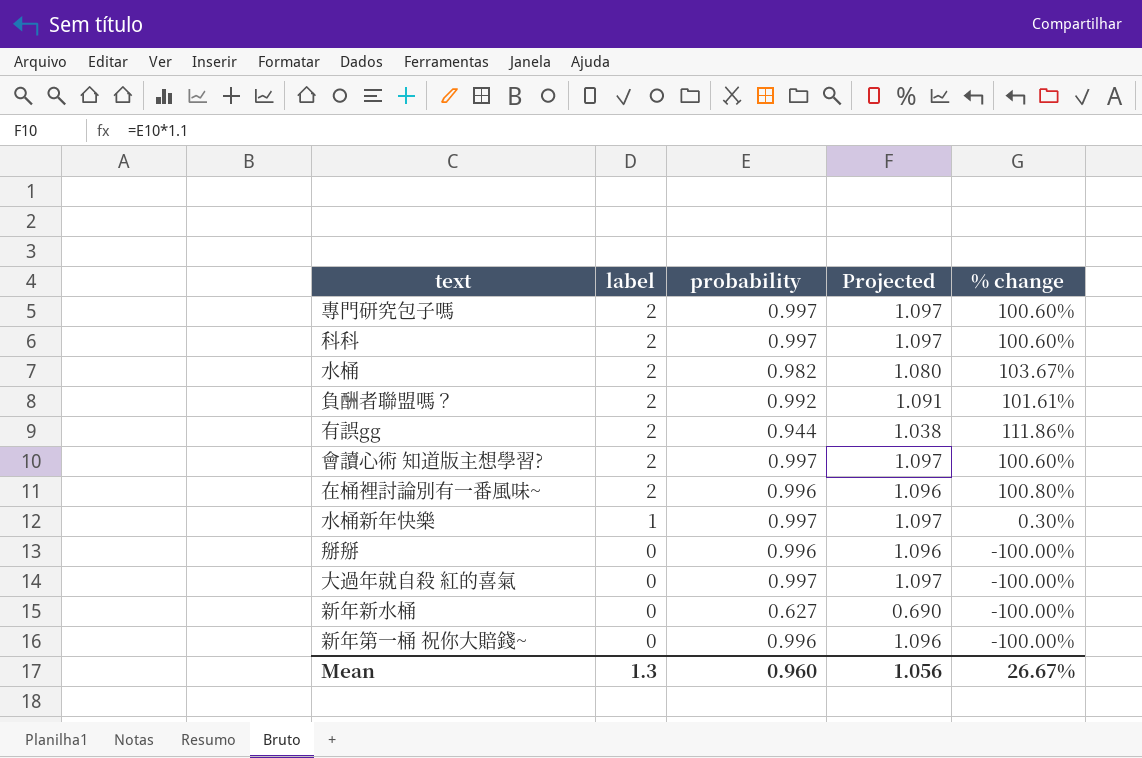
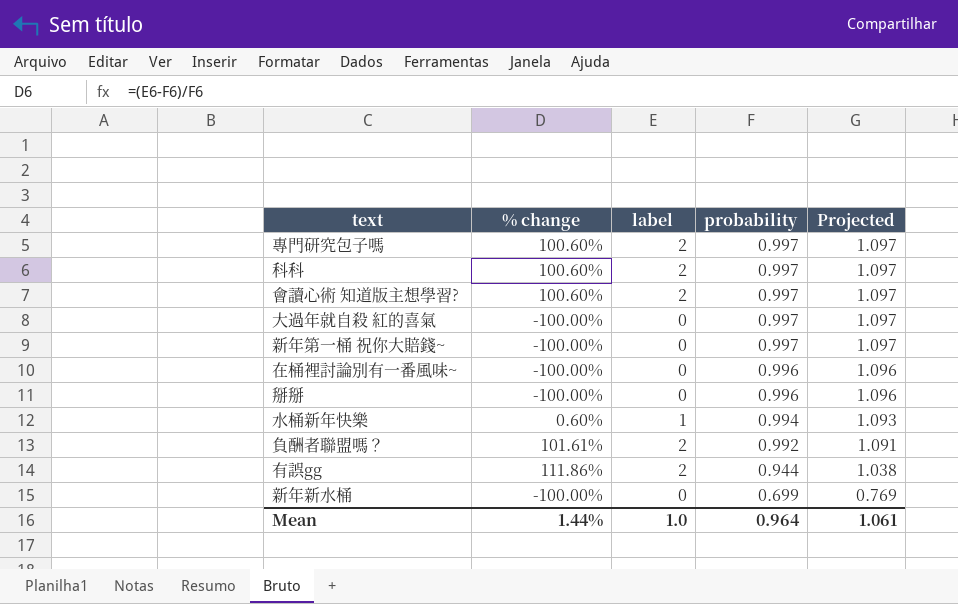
row order: label descending -> probability descending
column % change | position: 5 -> 2
row 水桶: 2 | 0.982 | 1.080 | 103.67% -> none
新年第一桶 祝你大賠錢~ | probability: 0.996 -> 0.997
新年第一桶 祝你大賠錢~ | Projected: 1.096 -> 1.097
在桶裡討論別有一番風味~ | % change: 100.80% -> -100.00%
在桶裡討論別有一番風味~ | label: 2 -> 0
水桶新年快樂 | % change: 0.30% -> 0.60%
水桶新年快樂 | probability: 0.997 -> 0.994
水桶新年快樂 | Projected: 1.097 -> 1.093
新年新水桶 | probability: 0.627 -> 0.699
新年新水桶 | Projected: 0.690 -> 0.769
Mean | % change: 26.67% -> 1.44%
Mean | label: 1.3 -> 1.0
Mean | probability: 0.960 -> 0.964
Mean | Projected: 1.056 -> 1.061

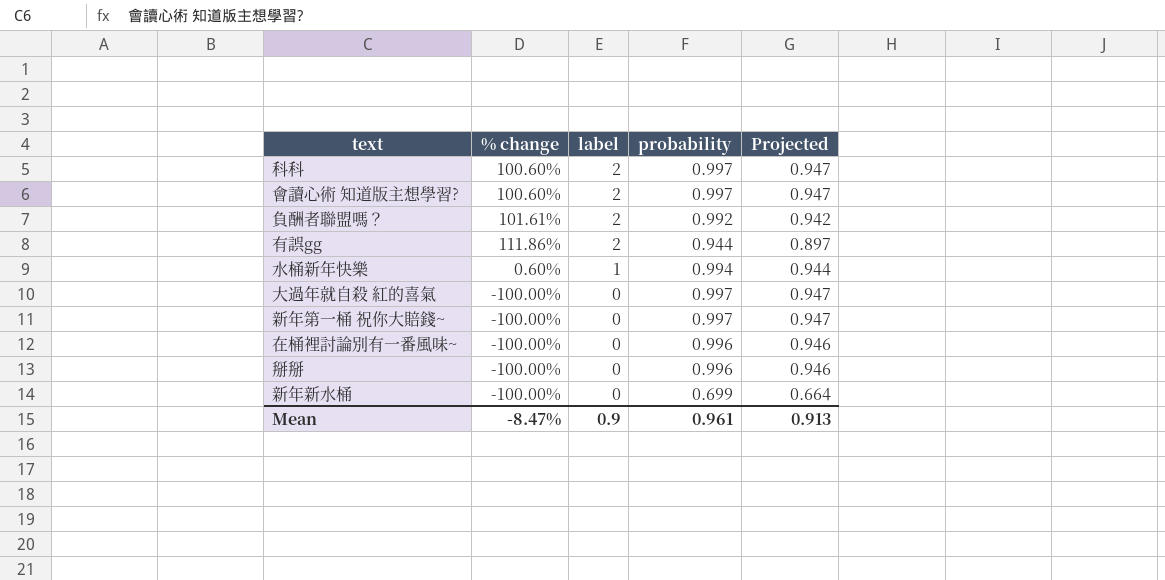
row order: probability descending -> label descending
column Projected | formula: [probability] * 1.1 -> [probability] * 0.95
row 專門研究包子嗎: 100.60% | 2 | 0.997 | 1.097 -> none
Mean | % change: 1.44% -> -8.47%
Mean | label: 1.0 -> 0.9
Mean | probability: 0.964 -> 0.961
Mean | Projected: 1.061 -> 0.913

